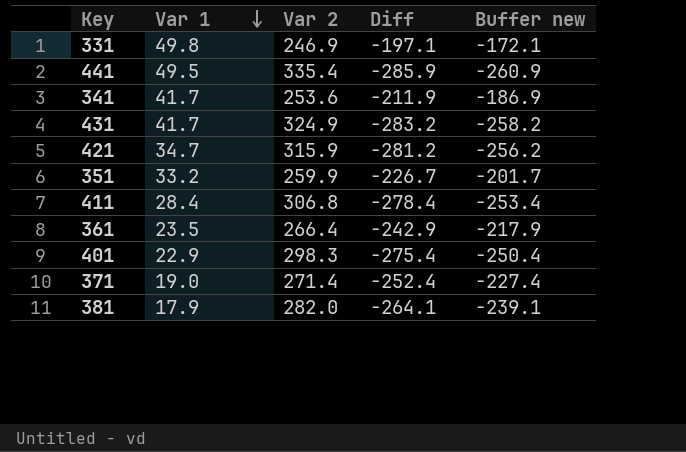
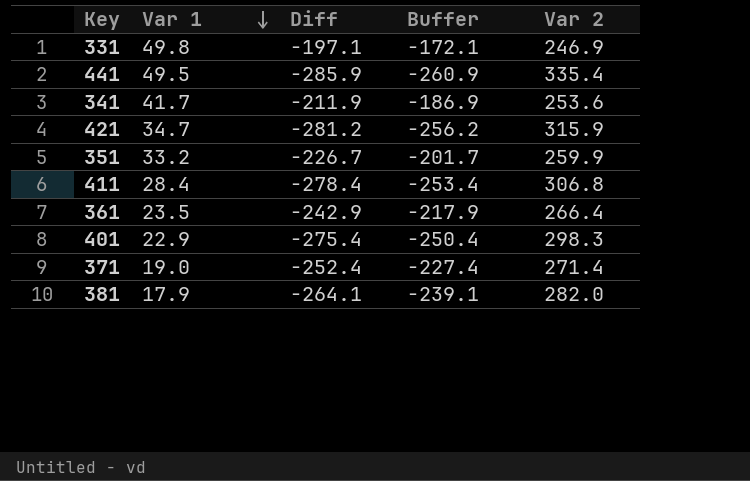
column name: Buffer new -> Buffer
column Var 2 | position: 3 -> 5
row 431: 41.7 | 324.9 | -283.2 | -258.2 -> none

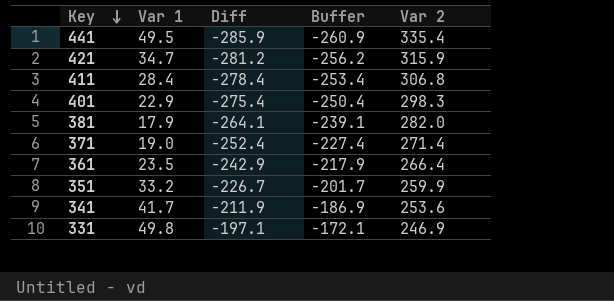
row order: Var 1 descending -> Key descending

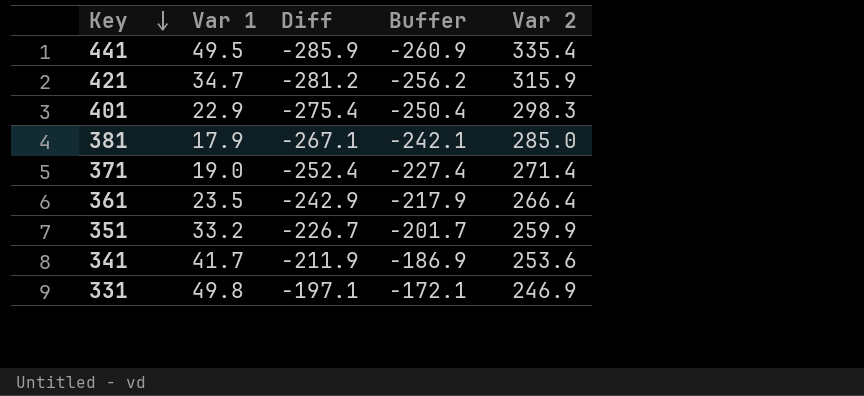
row 411: 28.4 | -278.4 | -253.4 | 306.8 -> none
381 | Diff: -264.1 -> -267.1
381 | Buffer: -239.1 -> -242.1
381 | Var 2: 282.0 -> 285.0

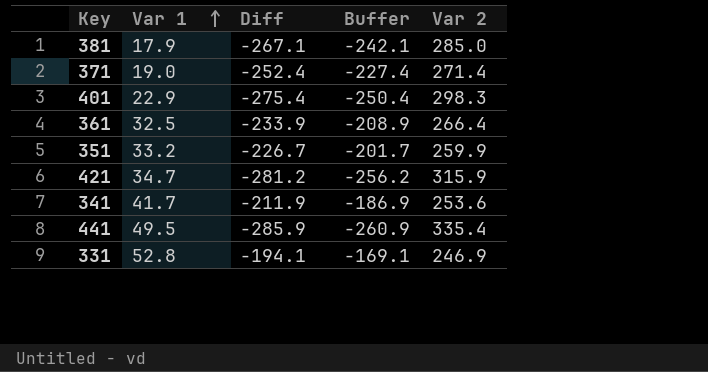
row order: Key descending -> Var 1 ascending
361 | Var 1: 23.5 -> 32.5
361 | Diff: -242.9 -> -233.9
361 | Buffer: -217.9 -> -208.9
331 | Var 1: 49.8 -> 52.8
331 | Diff: -197.1 -> -194.1
331 | Buffer: -172.1 -> -169.1

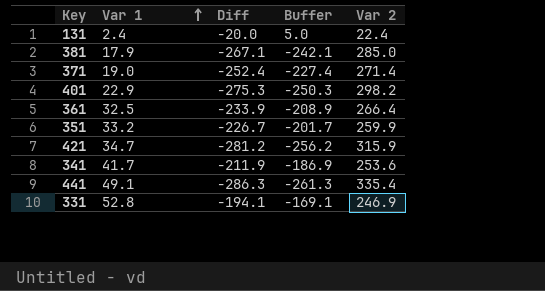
row 131: none -> 2.4 | -20.0 | 5.0 | 22.4
401 | Diff: -275.4 -> -275.3
401 | Buffer: -250.4 -> -250.3
401 | Var 2: 298.3 -> 298.2
441 | Var 1: 49.5 -> 49.1
441 | Diff: -285.9 -> -286.3
441 | Buffer: -260.9 -> -261.3

